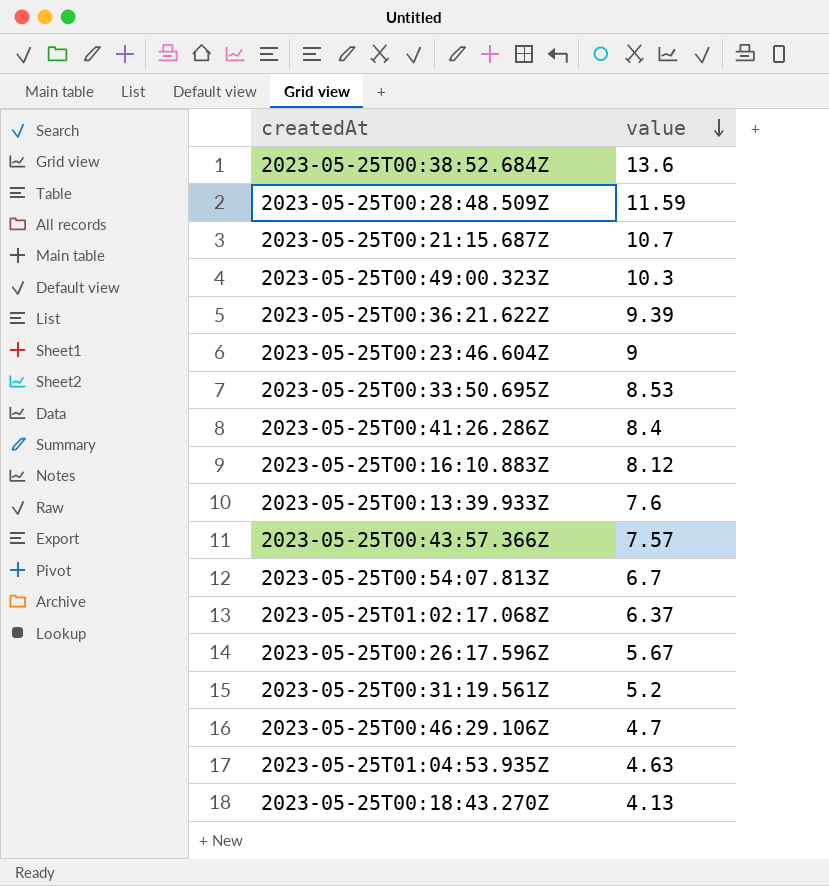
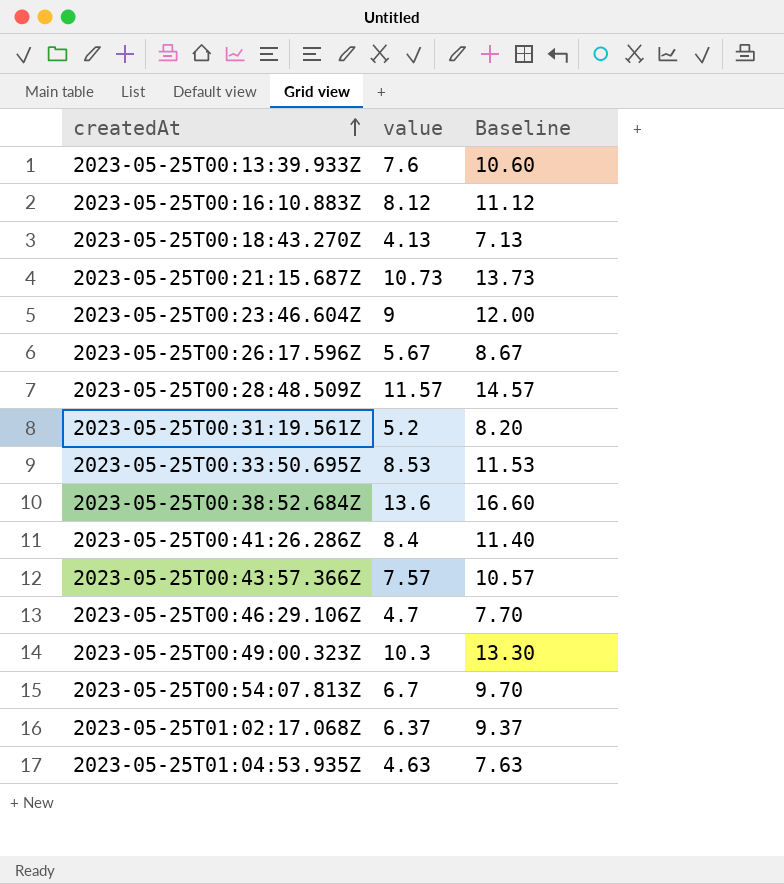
row order: value descending -> createdAt ascending
column Baseline | formula: none -> [value] + 3
row 2023-05-25T00:36:21.622Z: 9.39 -> none
2023-05-25T00:21:15.687Z | value: 10.7 -> 10.73
2023-05-25T00:28:48.509Z | value: 11.59 -> 11.57

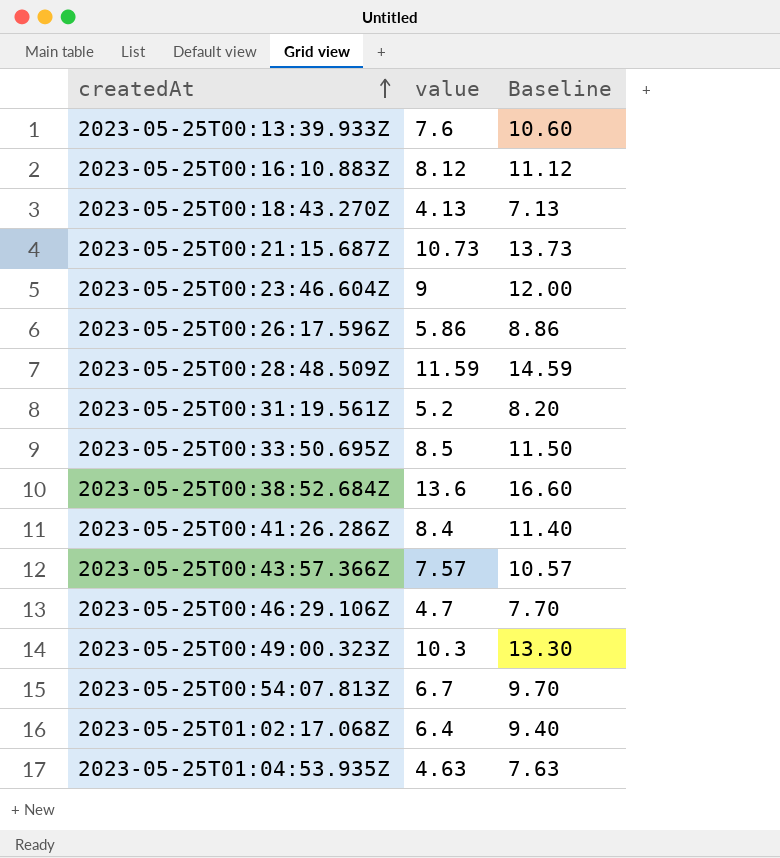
2023-05-25T00:26:17.596Z | value: 5.67 -> 5.86
2023-05-25T00:26:17.596Z | Baseline: 8.67 -> 8.86
2023-05-25T00:28:48.509Z | value: 11.57 -> 11.59
2023-05-25T00:28:48.509Z | Baseline: 14.57 -> 14.59
2023-05-25T00:33:50.695Z | value: 8.53 -> 8.5
2023-05-25T00:33:50.695Z | Baseline: 11.53 -> 11.50
2023-05-25T01:02:17.068Z | value: 6.37 -> 6.4
2023-05-25T01:02:17.068Z | Baseline: 9.37 -> 9.40

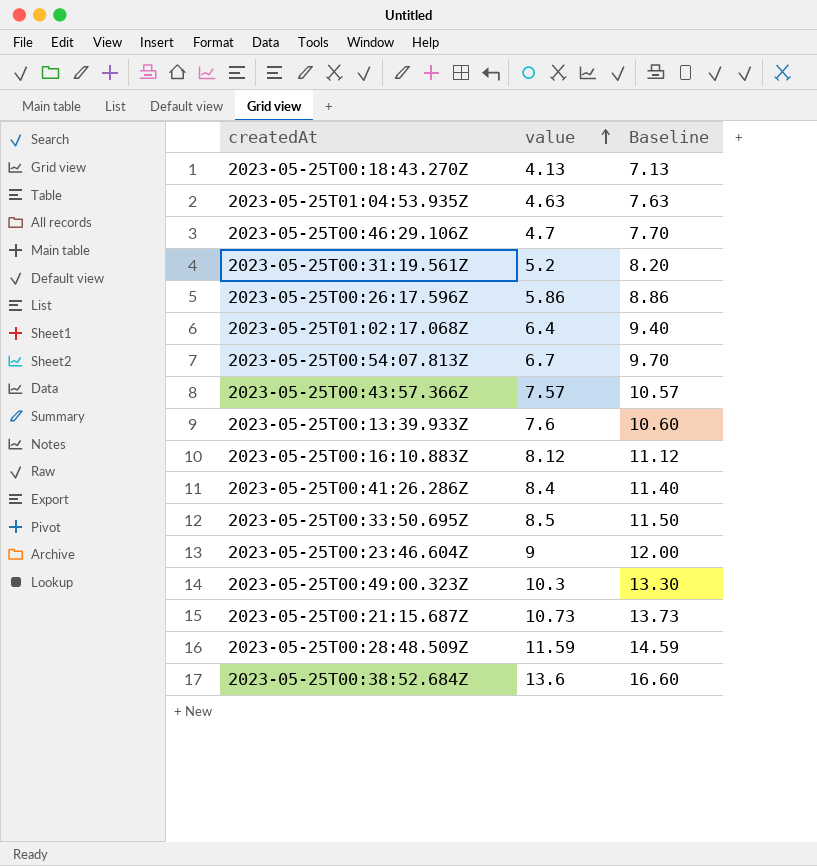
row order: createdAt ascending -> value ascending

